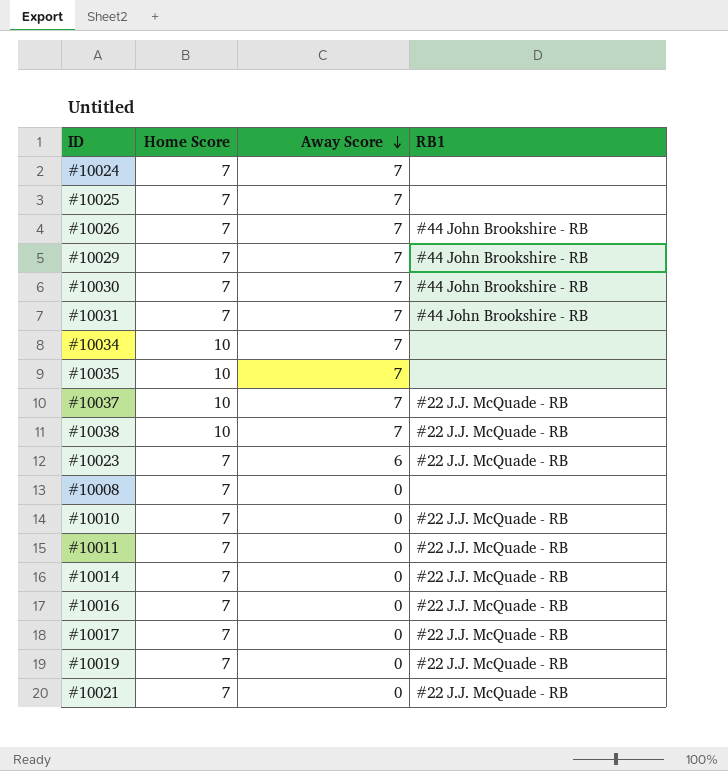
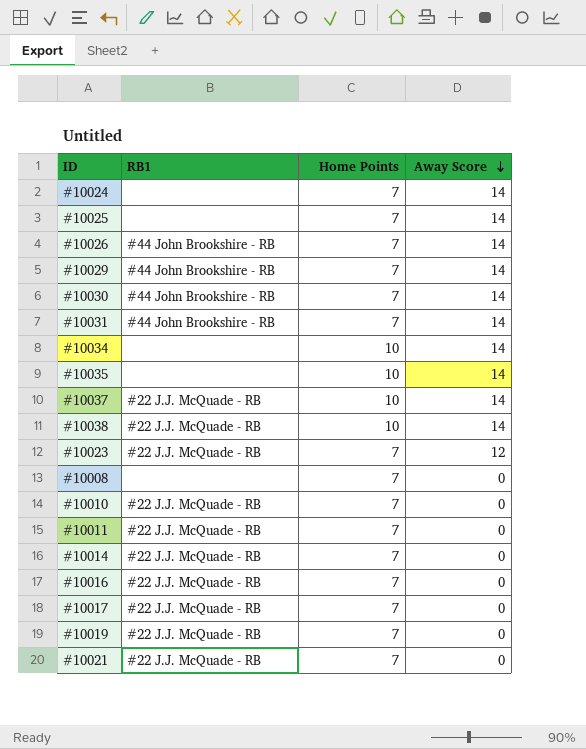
column RB1 | position: 4 -> 2
column name: Home Score -> Home Points
#10024 | Away Score: 7 -> 14
#10025 | Away Score: 7 -> 14
#10026 | Away Score: 7 -> 14
#10029 | Away Score: 7 -> 14
#10030 | Away Score: 7 -> 14
#10031 | Away Score: 7 -> 14
#10034 | Away Score: 7 -> 14
#10035 | Away Score: 7 -> 14
#10037 | Away Score: 7 -> 14
#10038 | Away Score: 7 -> 14
#10023 | Away Score: 6 -> 12

